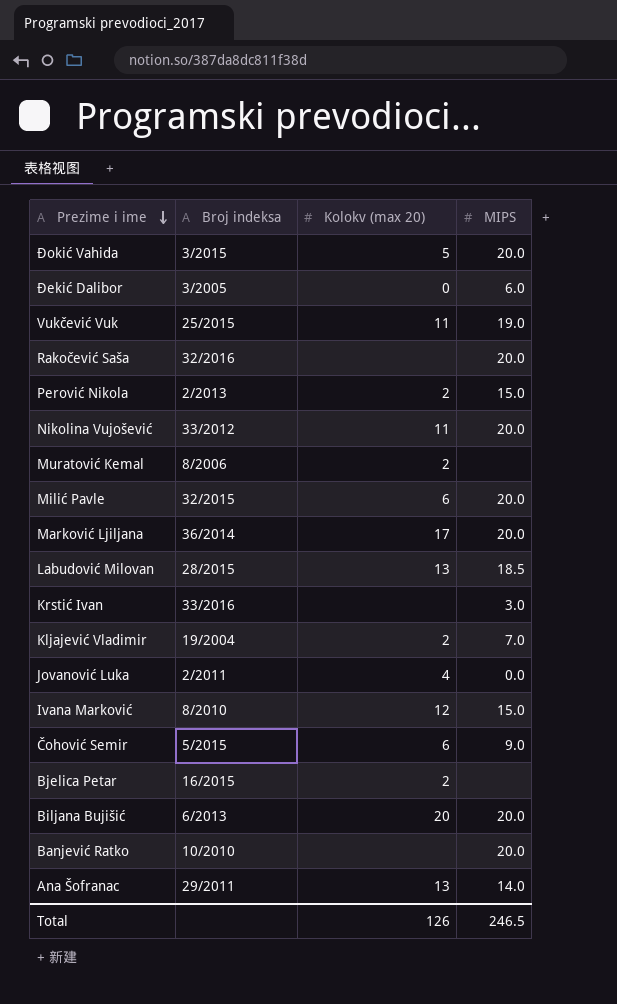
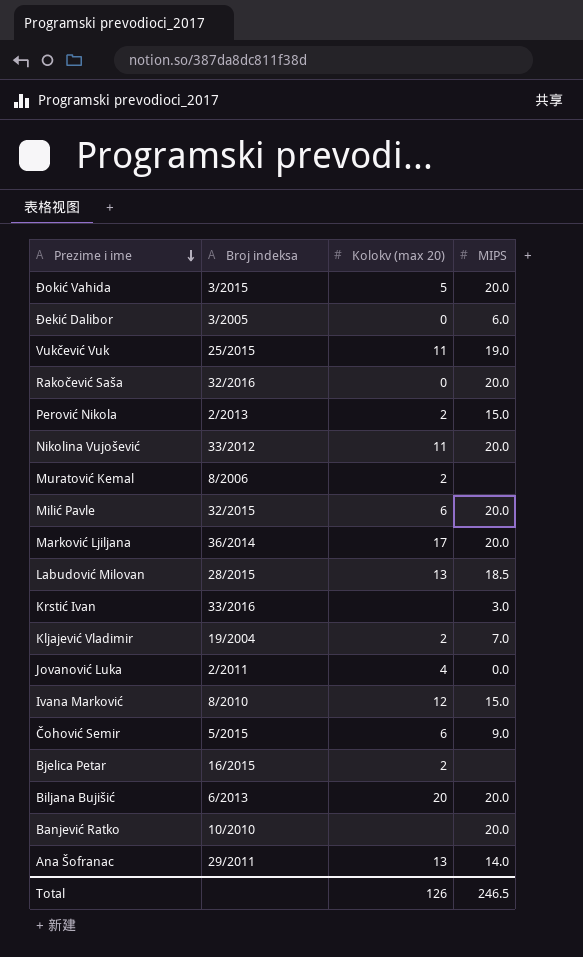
Rakočević Saša | Kolokv (max 20): none -> 0

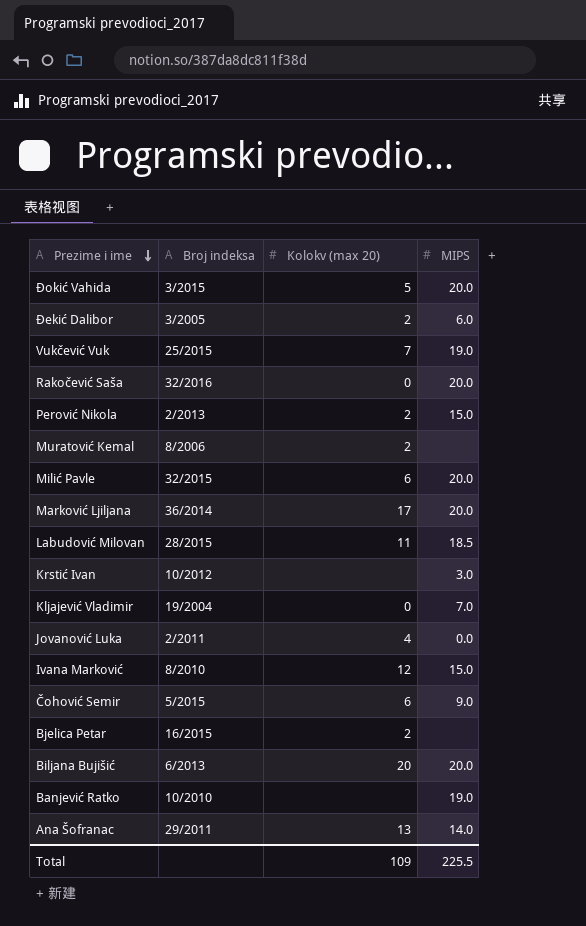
row Nikolina Vujošević: 33/2012 | 11 | 20.0 -> none
Đekić Dalibor | Kolokv (max 20): 0 -> 2
Vukčević Vuk | Kolokv (max 20): 11 -> 7
Labudović Milovan | Kolokv (max 20): 13 -> 11
Krstić Ivan | Broj indeksa: 33/2016 -> 10/2012
Kljajević Vladimir | Kolokv (max 20): 2 -> 0
Banjević Ratko | MIPS: 20.0 -> 19.0
Total | Kolokv (max 20): 126 -> 109
Total | MIPS: 246.5 -> 225.5

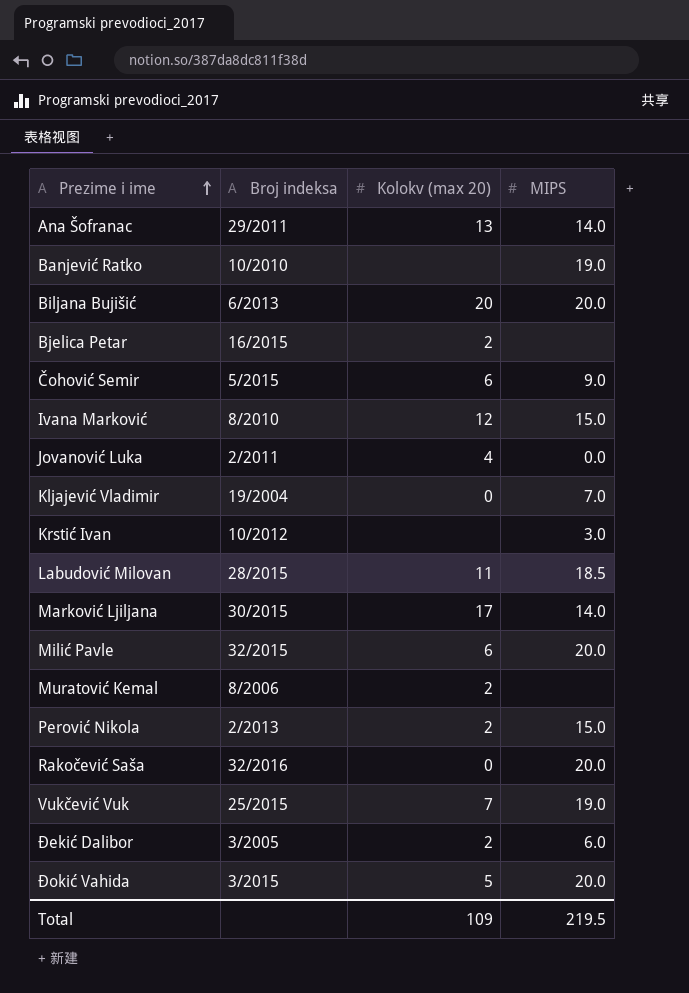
row order: Prezime i ime descending -> Prezime i ime ascending
Marković Ljiljana | Broj indeksa: 36/2014 -> 30/2015
Marković Ljiljana | MIPS: 20.0 -> 14.0
Total | MIPS: 225.5 -> 219.5

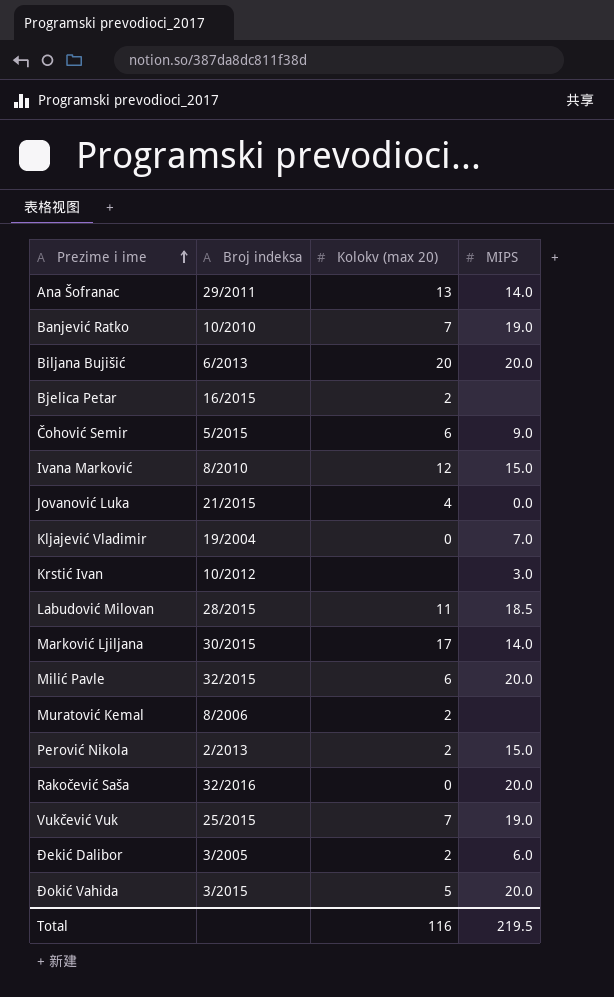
Banjević Ratko | Kolokv (max 20): none -> 7
Jovanović Luka | Broj indeksa: 2/2011 -> 21/2015
Total | Kolokv (max 20): 109 -> 116

